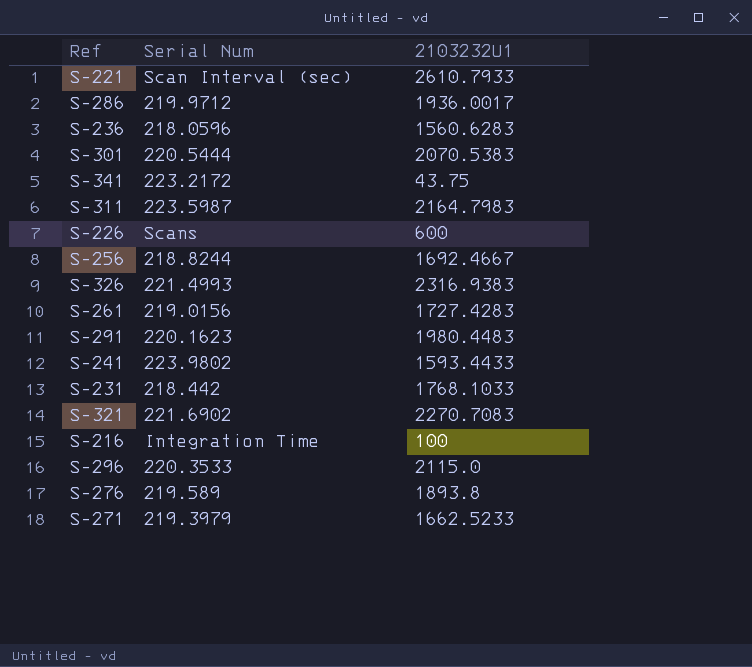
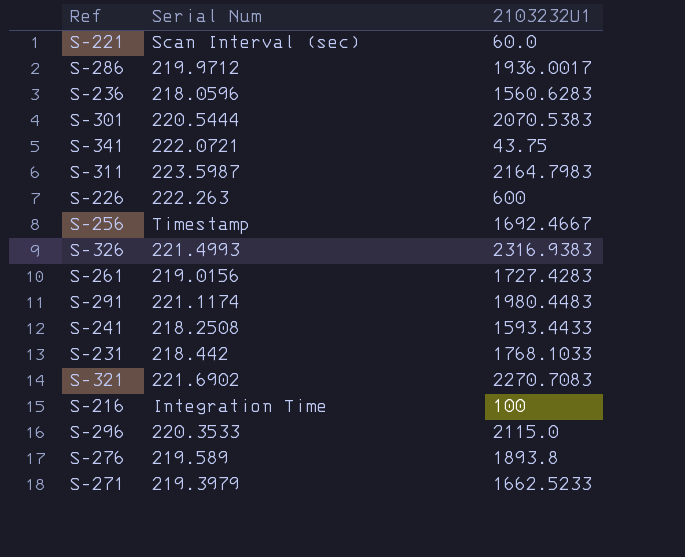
S-221 | 2103232U1: 2610.7933 -> 60.0
S-341 | Serial Num: 223.2172 -> 222.0721
S-226 | Serial Num: Scans -> 222.263
S-256 | Serial Num: 218.8244 -> Timestamp
S-291 | Serial Num: 220.1623 -> 221.1174
S-241 | Serial Num: 223.9802 -> 218.2508

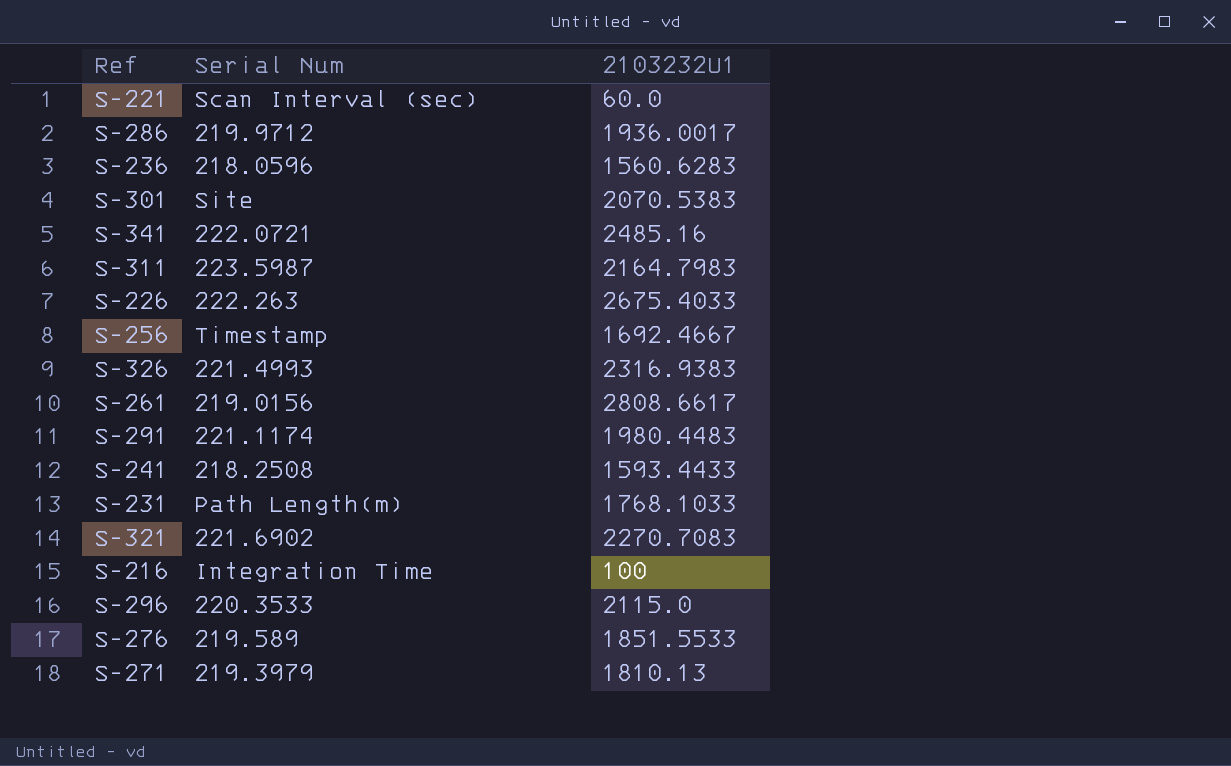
S-301 | Serial Num: 220.5444 -> Site
S-341 | 2103232U1: 43.75 -> 2485.16
S-226 | 2103232U1: 600 -> 2675.4033
S-261 | 2103232U1: 1727.4283 -> 2808.6617
S-231 | Serial Num: 218.442 -> Path Length(m)
S-276 | 2103232U1: 1893.8 -> 1851.5533
S-271 | 2103232U1: 1662.5233 -> 1810.13

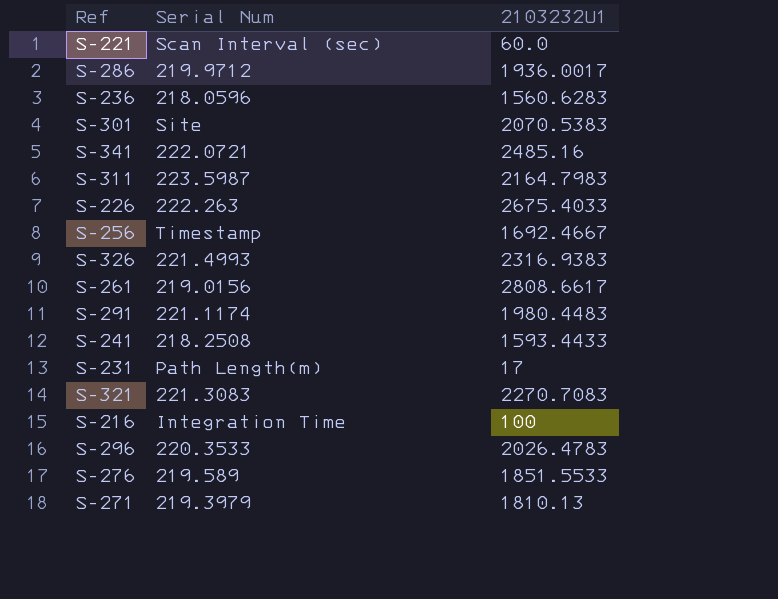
S-231 | 2103232U1: 1768.1033 -> 17
S-321 | Serial Num: 221.6902 -> 221.3083
S-296 | 2103232U1: 2115.0 -> 2026.4783

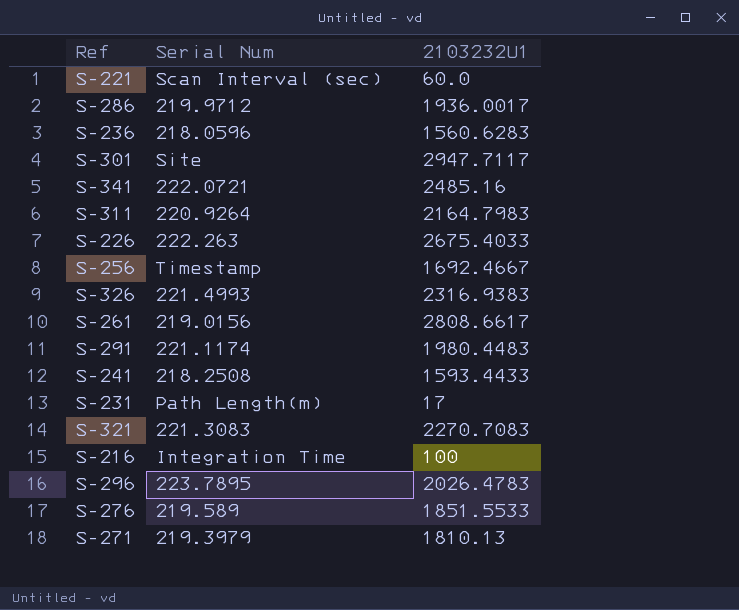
S-301 | 2103232U1: 2070.5383 -> 2947.7117
S-311 | Serial Num: 223.5987 -> 220.9264
S-296 | Serial Num: 220.3533 -> 223.7895

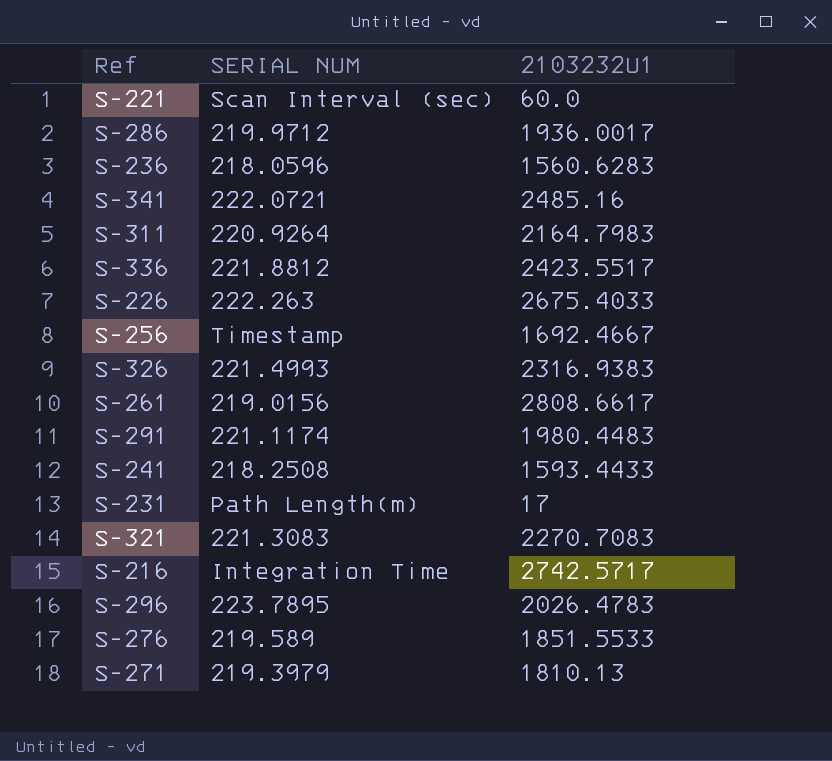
column name: Serial Num -> SERIAL NUM
row S-301: Site | 2947.7117 -> none
row S-336: none -> 221.8812 | 2423.5517
S-216 | 2103232U1: 100 -> 2742.5717

